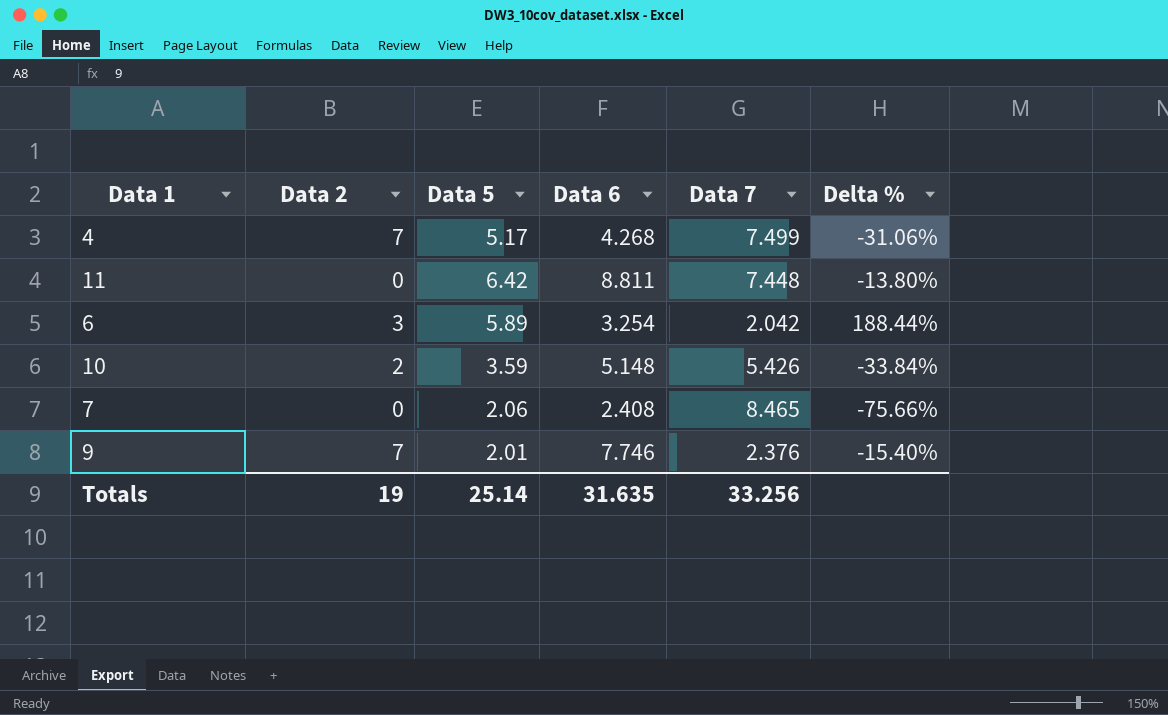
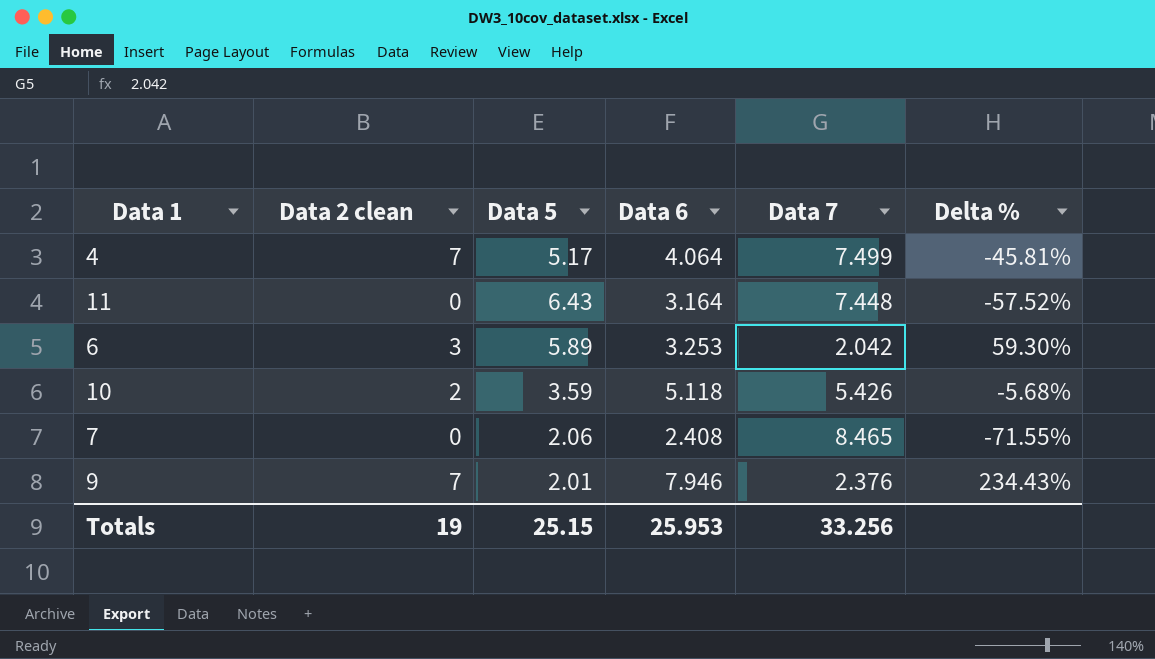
column name: Data 2 -> Data 2 clean
column Delta % | formula: ([Data 5] - [Data 7]) / [Data 7] -> ([Data 6] - [Data 7]) / [Data 7]
4 | Data 6: 4.268 -> 4.064
11 | Data 5: 6.42 -> 6.43
11 | Data 6: 8.811 -> 3.164
6 | Data 6: 3.254 -> 3.253
10 | Data 6: 5.148 -> 5.118
9 | Data 6: 7.746 -> 7.946
Totals | Data 5: 25.14 -> 25.15
Totals | Data 6: 31.635 -> 25.953

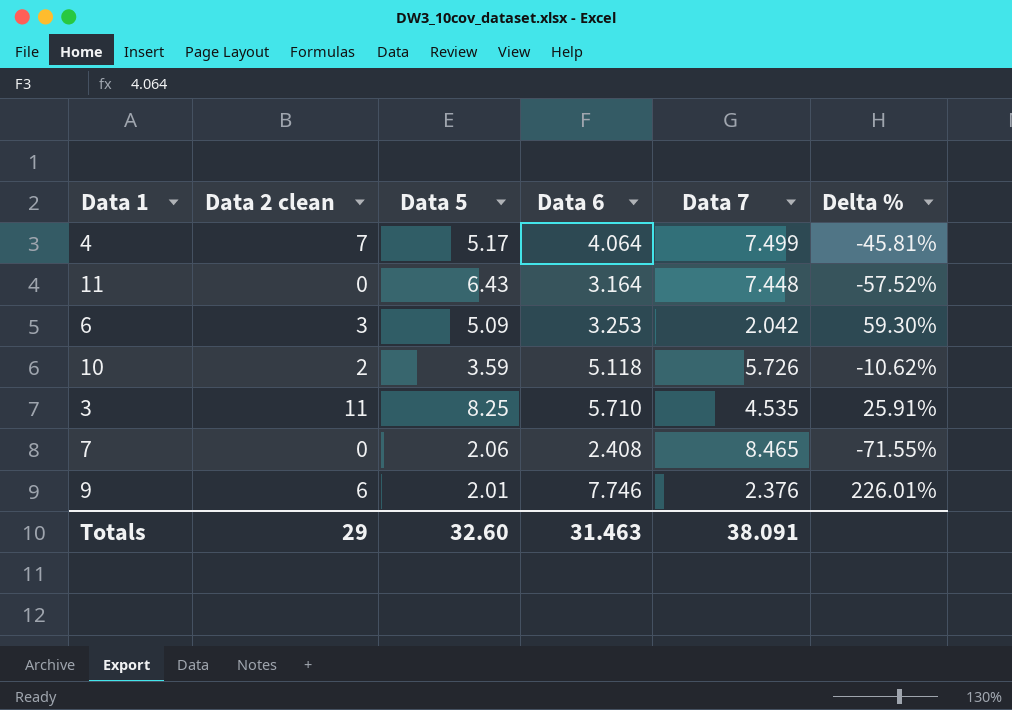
6 | Data 5: 5.89 -> 5.09
10 | Data 7: 5.426 -> 5.726
10 | Delta %: -5.68% -> -10.62%
row 3: none -> 11 | 8.25 | 5.710 | 4.535 | 25.91%
9 | Data 2 clean: 7 -> 6
9 | Data 6: 7.946 -> 7.746
9 | Delta %: 234.43% -> 226.01%
Totals | Data 2 clean: 19 -> 29
Totals | Data 5: 25.15 -> 32.60
Totals | Data 6: 25.953 -> 31.463
Totals | Data 7: 33.256 -> 38.091

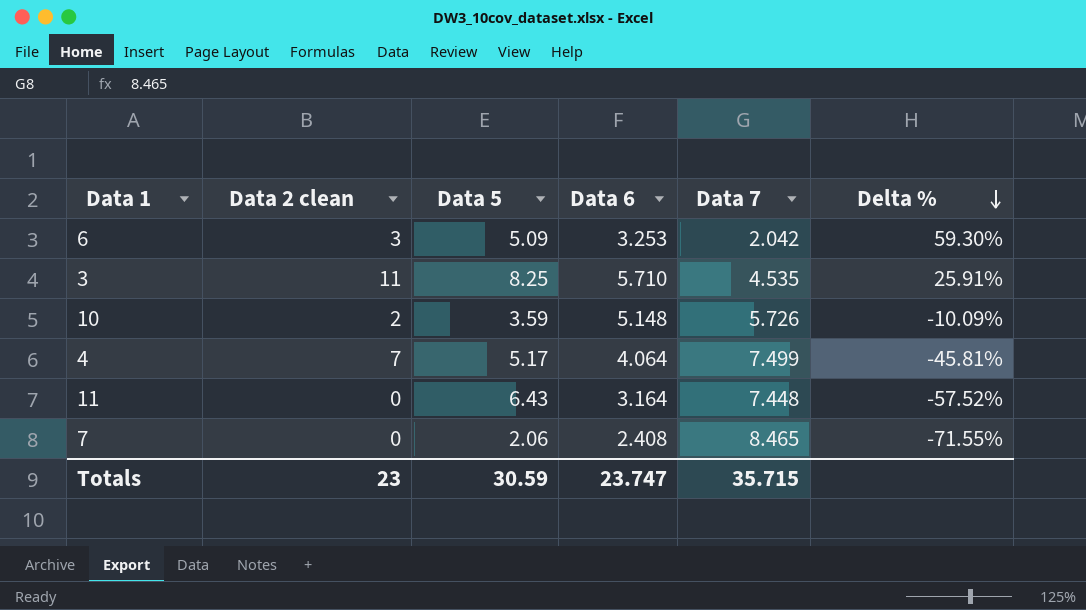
row order: none -> Delta % descending
row 9: 6 | 2.01 | 7.746 | 2.376 | 226.01% -> none
10 | Data 6: 5.118 -> 5.148
10 | Delta %: -10.62% -> -10.09%
Totals | Data 2 clean: 29 -> 23
Totals | Data 5: 32.60 -> 30.59
Totals | Data 6: 31.463 -> 23.747
Totals | Data 7: 38.091 -> 35.715

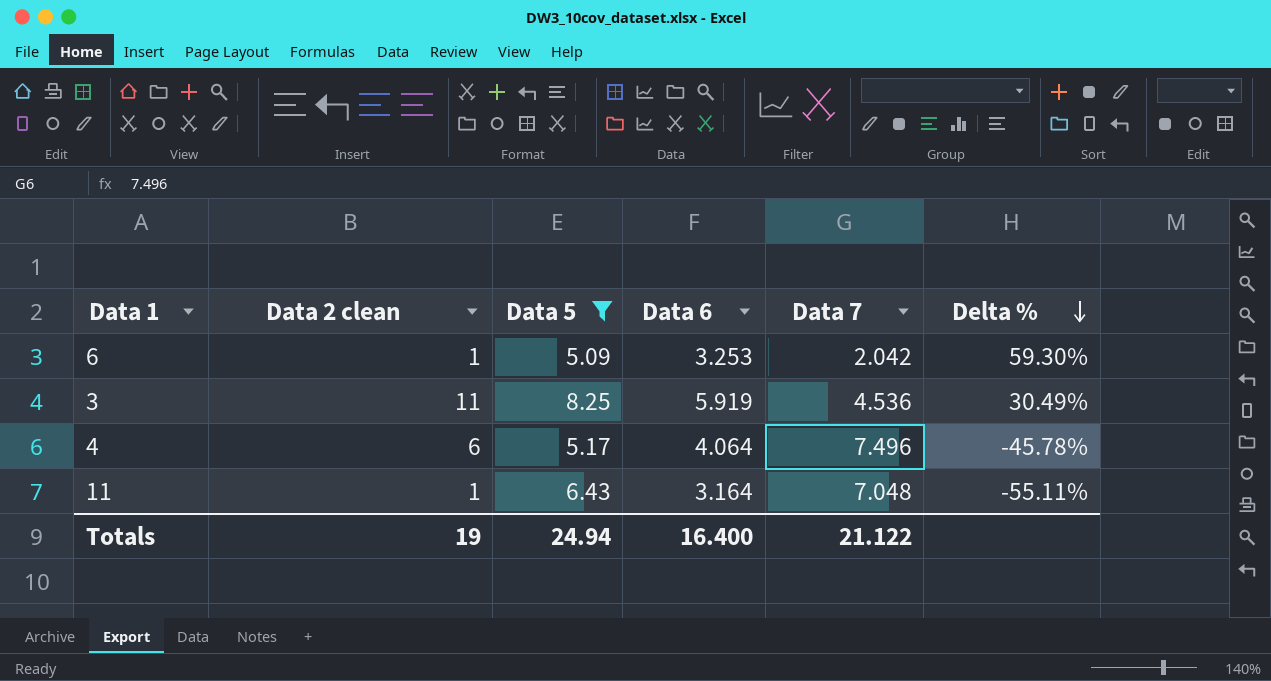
filter: none -> Data 5 >= 5.09
6 | Data 2 clean: 3 -> 1
3 | Data 6: 5.710 -> 5.919
3 | Data 7: 4.535 -> 4.536
3 | Delta %: 25.91% -> 30.49%
4 | Data 2 clean: 7 -> 6
4 | Data 7: 7.499 -> 7.496
4 | Delta %: -45.81% -> -45.78%
11 | Data 2 clean: 0 -> 1
11 | Data 7: 7.448 -> 7.048
11 | Delta %: -57.52% -> -55.11%
Totals | Data 2 clean: 23 -> 19
Totals | Data 5: 30.59 -> 24.94
Totals | Data 6: 23.747 -> 16.400
Totals | Data 7: 35.715 -> 21.122

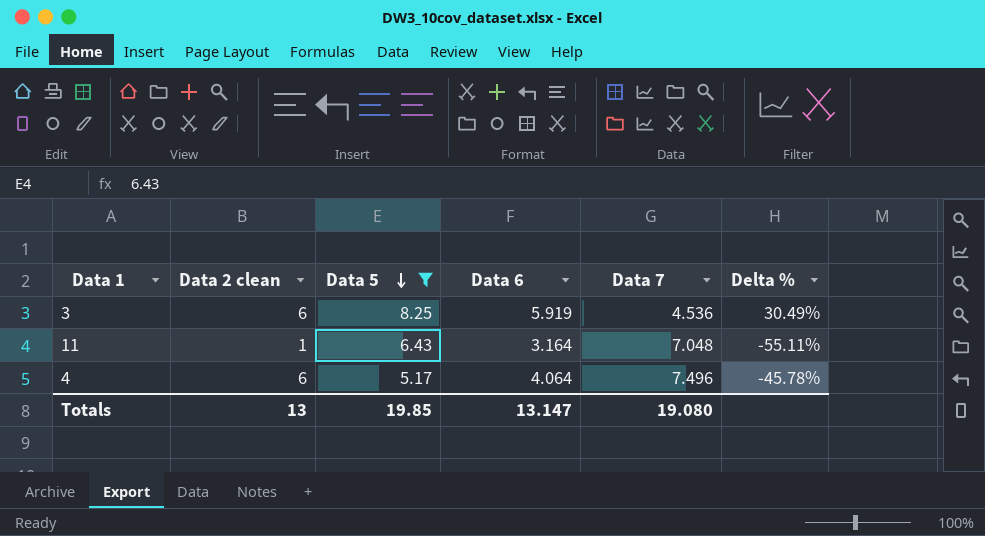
row order: Delta % descending -> Data 5 descending
row 6: 1 | 5.09 | 3.253 | 2.042 | 59.30% -> none
3 | Data 2 clean: 11 -> 6
Totals | Data 2 clean: 19 -> 13
Totals | Data 5: 24.94 -> 19.85
Totals | Data 6: 16.400 -> 13.147
Totals | Data 7: 21.122 -> 19.080

